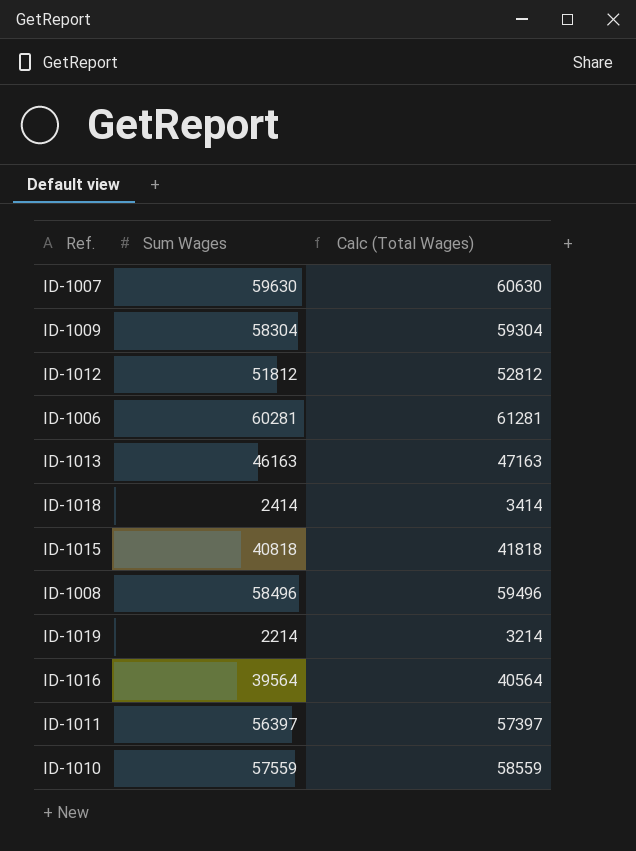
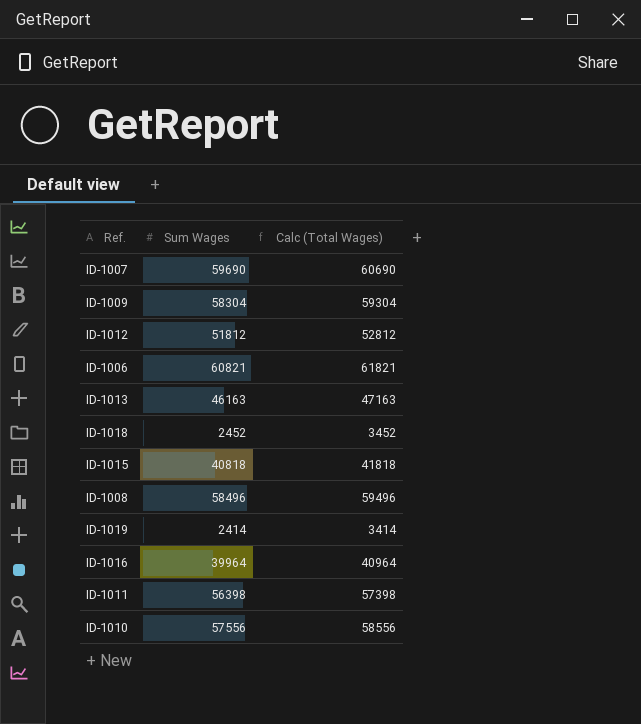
ID-1007 | Sum Wages: 59630 -> 59690
ID-1007 | Calc (Total Wages): 60630 -> 60690
ID-1006 | Sum Wages: 60281 -> 60821
ID-1006 | Calc (Total Wages): 61281 -> 61821
ID-1018 | Sum Wages: 2414 -> 2452
ID-1018 | Calc (Total Wages): 3414 -> 3452
ID-1019 | Sum Wages: 2214 -> 2414
ID-1019 | Calc (Total Wages): 3214 -> 3414
ID-1016 | Sum Wages: 39564 -> 39964
ID-1016 | Calc (Total Wages): 40564 -> 40964
ID-1011 | Sum Wages: 56397 -> 56398
ID-1011 | Calc (Total Wages): 57397 -> 57398
ID-1010 | Sum Wages: 57559 -> 57556
ID-1010 | Calc (Total Wages): 58559 -> 58556

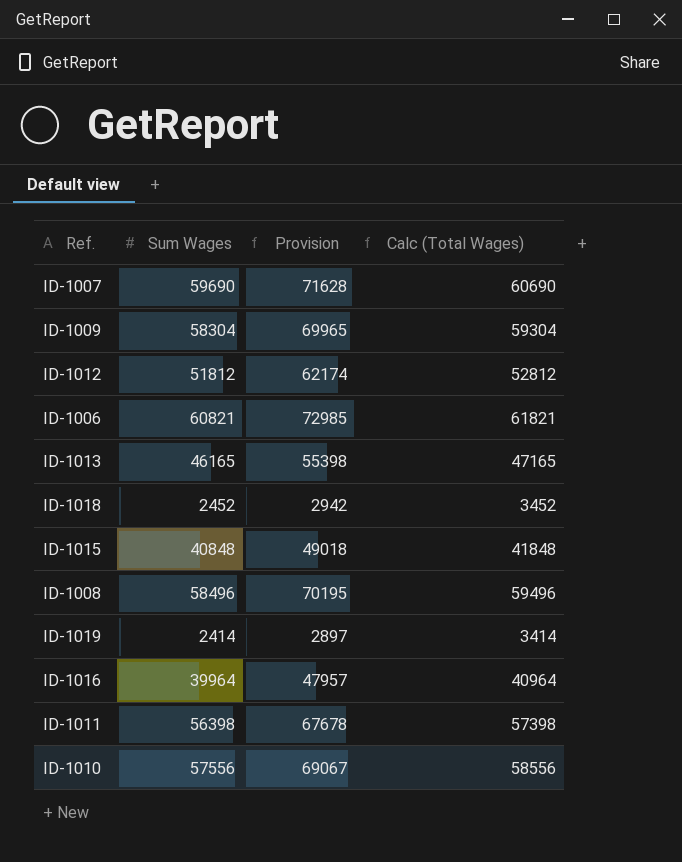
column Provision | formula: none -> [Sum Wages] * 1.2
ID-1013 | Sum Wages: 46163 -> 46165
ID-1013 | Calc (Total Wages): 47163 -> 47165
ID-1015 | Sum Wages: 40818 -> 40848
ID-1015 | Calc (Total Wages): 41818 -> 41848

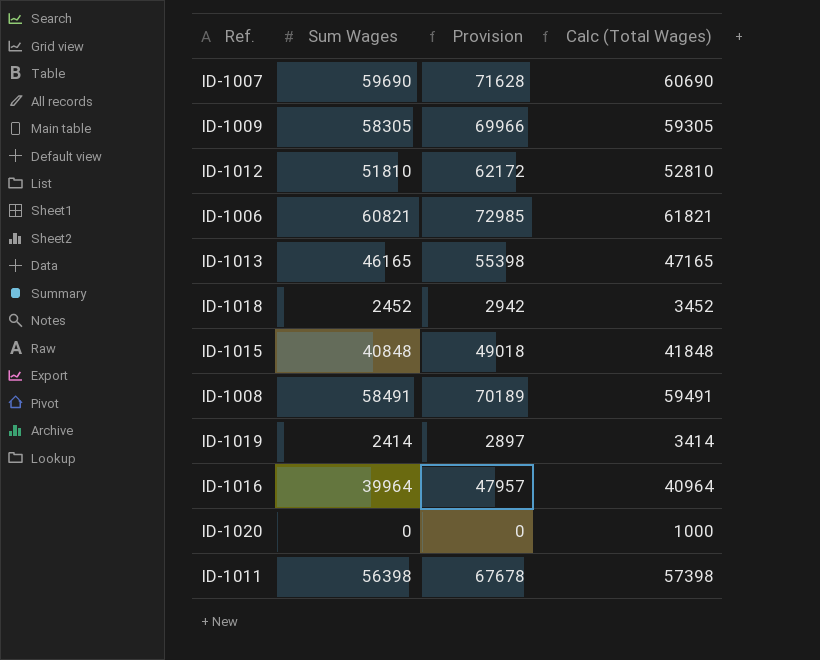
row ID-1010: 57556 | 69067 | 58556 -> none
ID-1009 | Sum Wages: 58304 -> 58305
ID-1009 | Provision: 69965 -> 69966
ID-1009 | Calc (Total Wages): 59304 -> 59305
ID-1012 | Sum Wages: 51812 -> 51810
ID-1012 | Provision: 62174 -> 62172
ID-1012 | Calc (Total Wages): 52812 -> 52810
ID-1008 | Sum Wages: 58496 -> 58491
ID-1008 | Provision: 70195 -> 70189
ID-1008 | Calc (Total Wages): 59496 -> 59491
row ID-1020: none -> 0 | 0 | 1000

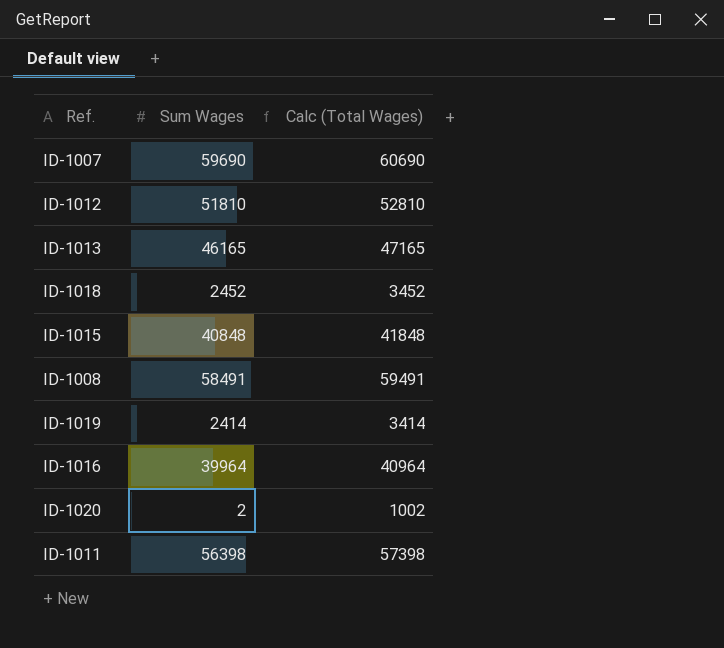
column Provision | formula: [Sum Wages] * 1.2 -> none
row ID-1009: 58305 | 69966 | 59305 -> none
row ID-1006: 60821 | 72985 | 61821 -> none
ID-1020 | Sum Wages: 0 -> 2
ID-1020 | Calc (Total Wages): 1000 -> 1002

